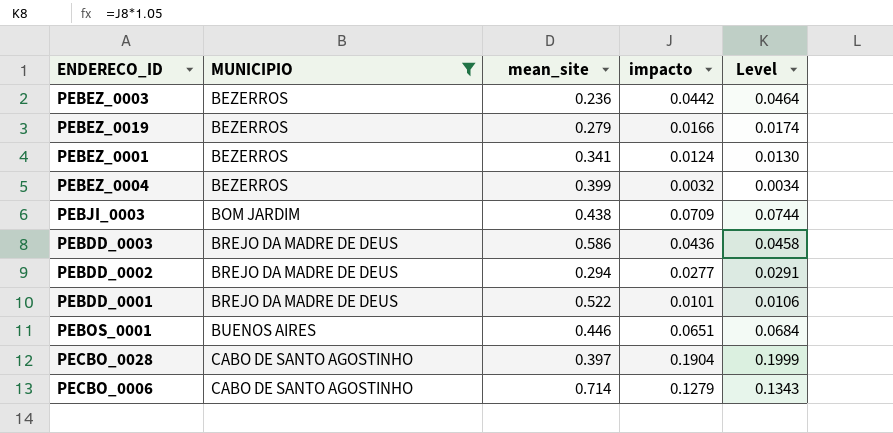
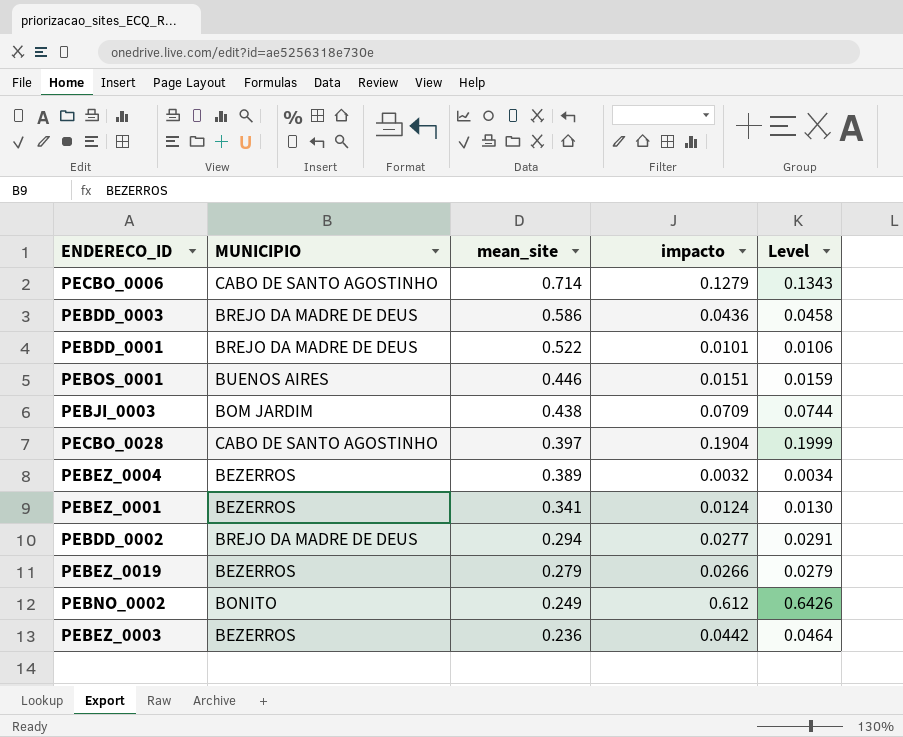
filter: MUNICIPIO != BONITO -> none
row order: MUNICIPIO ascending -> mean_site descending
PEBOS_0001 | impacto: 0.0651 -> 0.0151
PEBOS_0001 | Level: 0.0684 -> 0.0159
PEBEZ_0004 | mean_site: 0.399 -> 0.389
PEBEZ_0019 | impacto: 0.0166 -> 0.0266
PEBEZ_0019 | Level: 0.0174 -> 0.0279

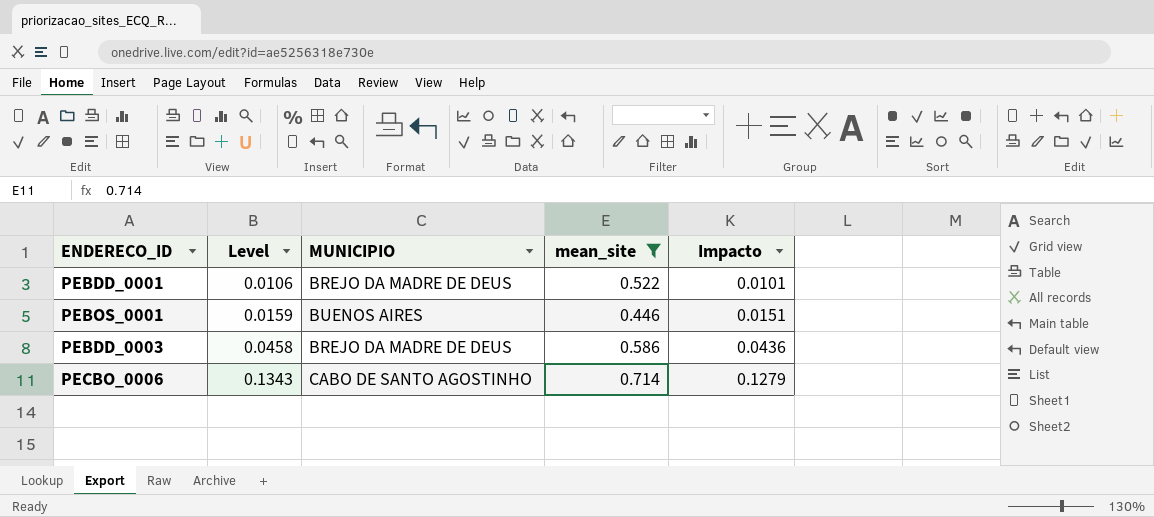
filter: none -> mean_site >= 0.446
row order: mean_site descending -> Level ascending
column Level | position: 5 -> 2
column name: impacto -> Impacto

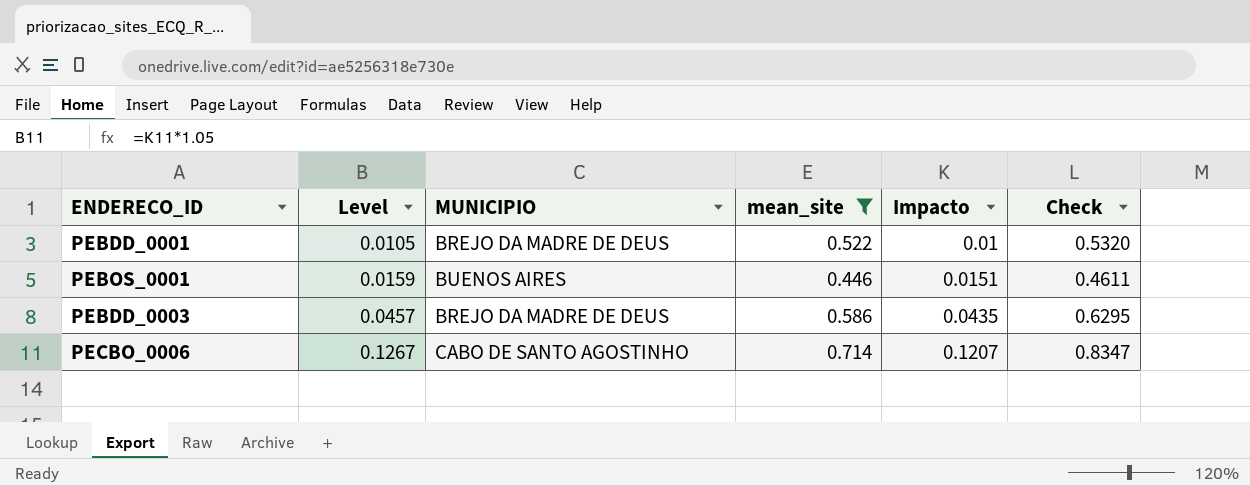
column Check | formula: none -> [mean_site] + [Impacto]
PEBDD_0001 | Level: 0.0106 -> 0.0105
PEBDD_0001 | Impacto: 0.0101 -> 0.01
PEBDD_0003 | Level: 0.0458 -> 0.0457
PEBDD_0003 | Impacto: 0.0436 -> 0.0435
PECBO_0006 | Level: 0.1343 -> 0.1267
PECBO_0006 | Impacto: 0.1279 -> 0.1207

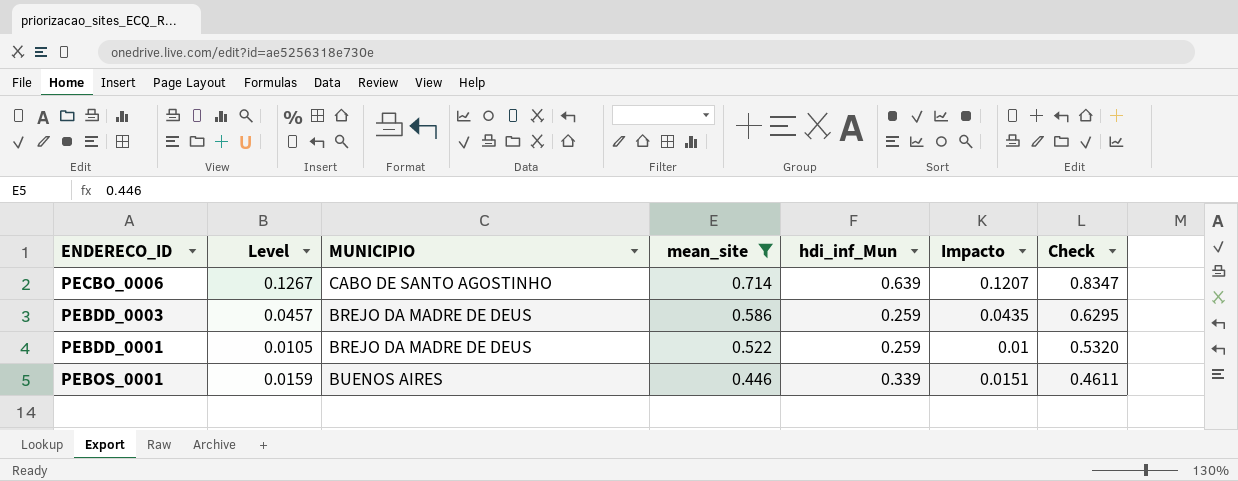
row order: Level ascending -> mean_site descending
column hdi_inf_Mun | position: none -> 5

